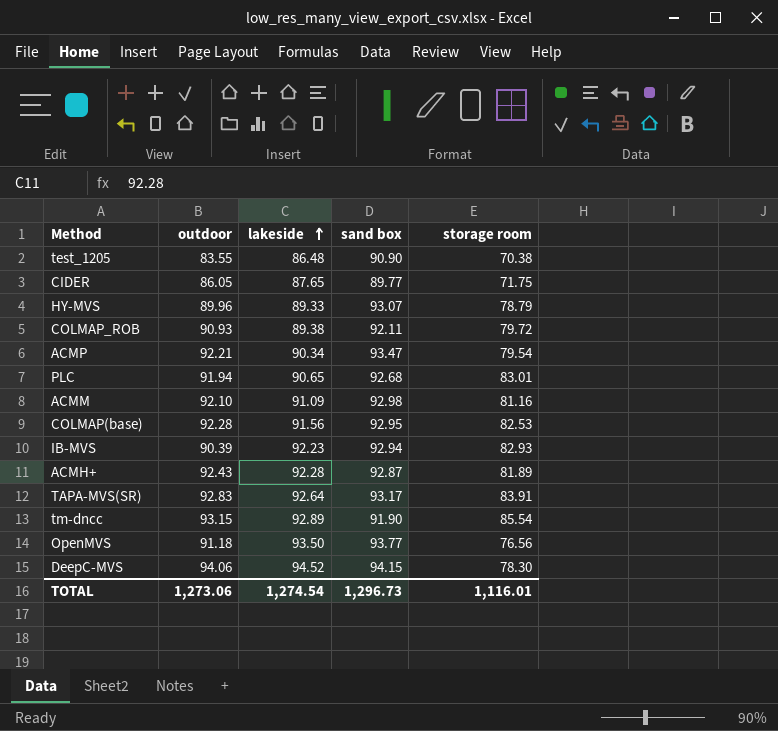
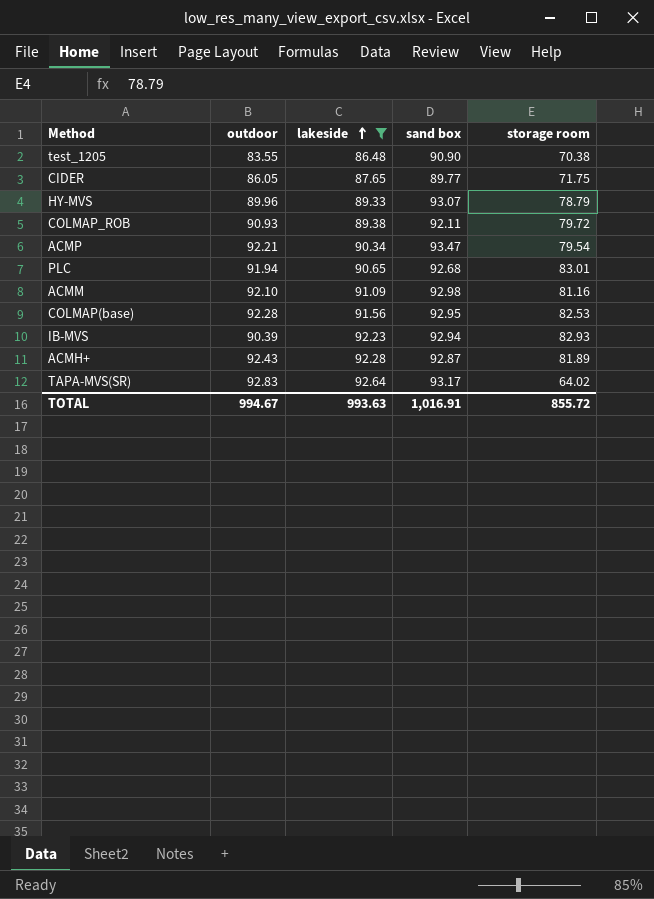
filter: none -> lakeside <= 92.64
TAPA-MVS(SR) | storage room: 83.91 -> 64.02
TOTAL | outdoor: 1,273.06 -> 994.67
TOTAL | lakeside: 1,274.54 -> 993.63
TOTAL | sand box: 1,296.73 -> 1,016.91
TOTAL | storage room: 1,116.01 -> 855.72

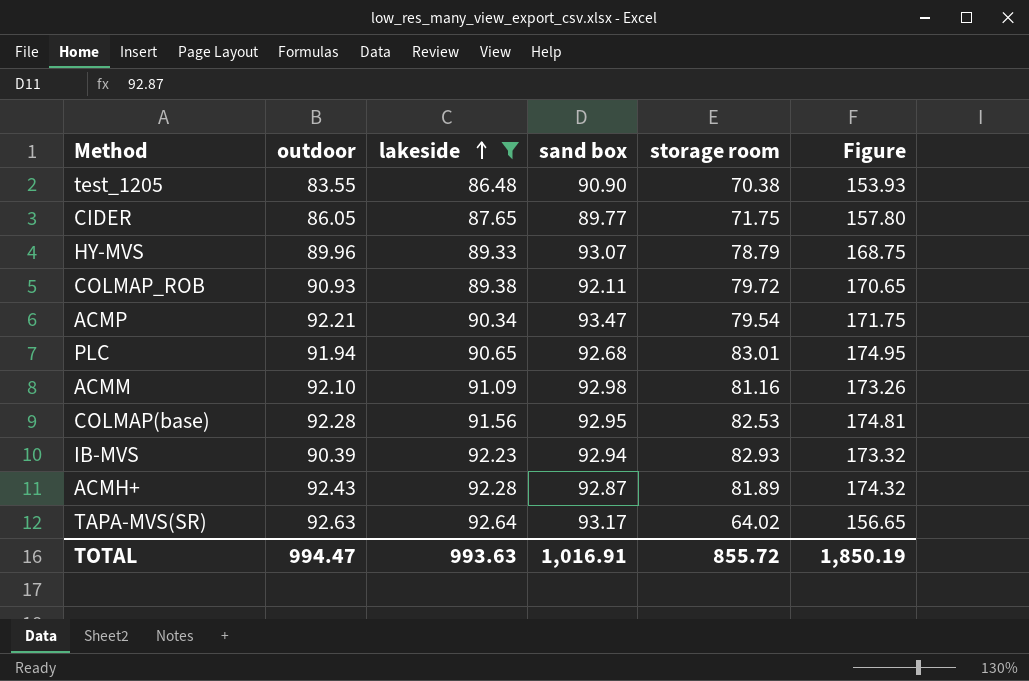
column Figure | formula: none -> [outdoor] + [storage room]
TAPA-MVS(SR) | outdoor: 92.83 -> 92.63
TOTAL | outdoor: 994.67 -> 994.47

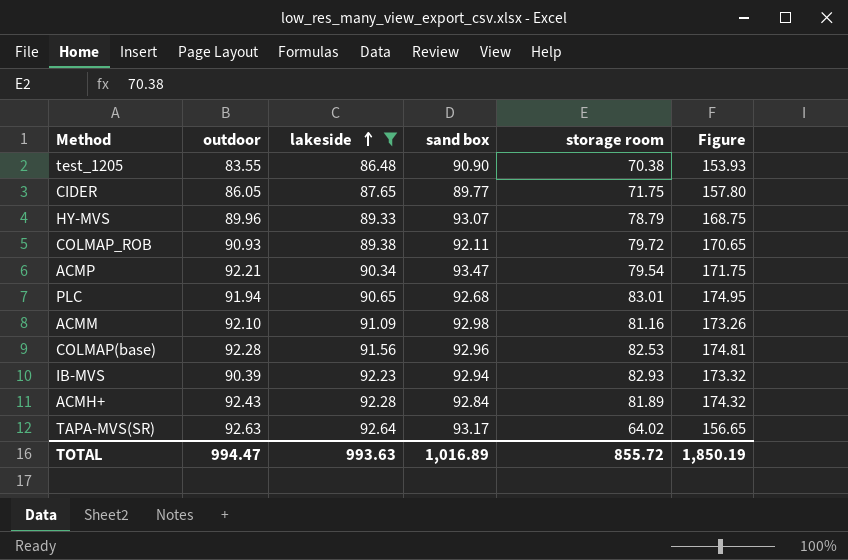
COLMAP(base) | sand box: 92.95 -> 92.96
ACMH+ | sand box: 92.87 -> 92.84
TOTAL | sand box: 1,016.91 -> 1,016.89

